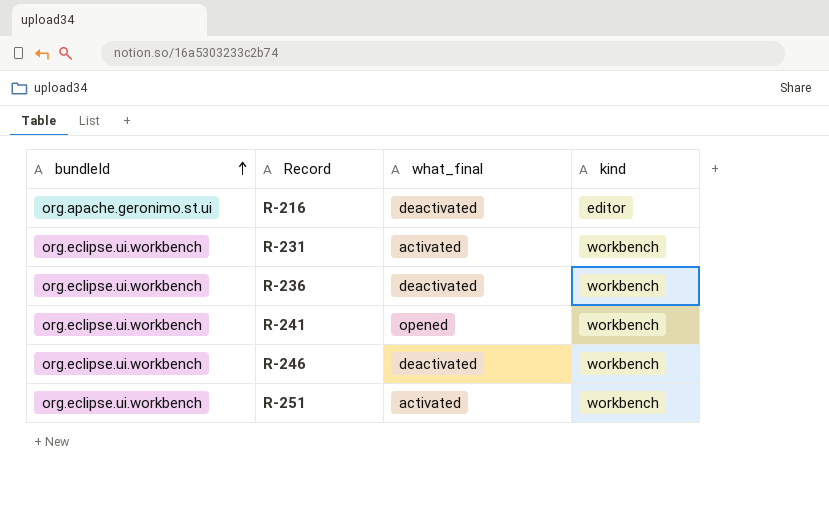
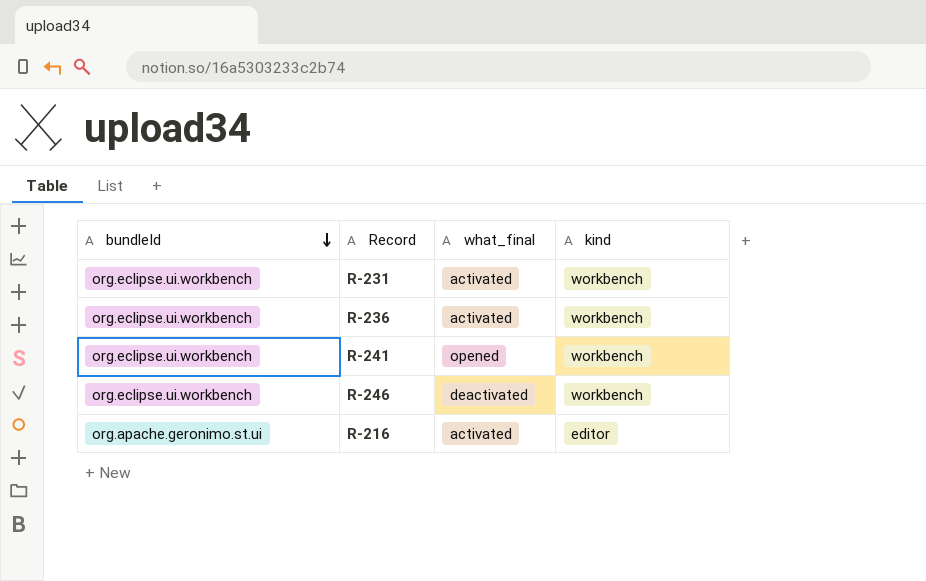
row order: bundleId ascending -> bundleId descending
row R-251: org.eclipse.ui.workbench | activated | workbench -> none
R-236 | what_final: deactivated -> activated
R-216 | what_final: deactivated -> activated

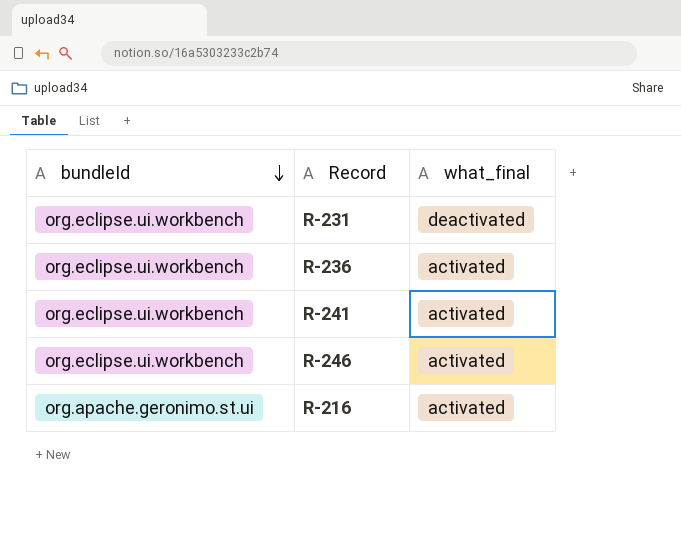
column kind | position: 4 -> none
R-231 | what_final: activated -> deactivated
R-241 | what_final: opened -> activated
R-246 | what_final: deactivated -> activated

